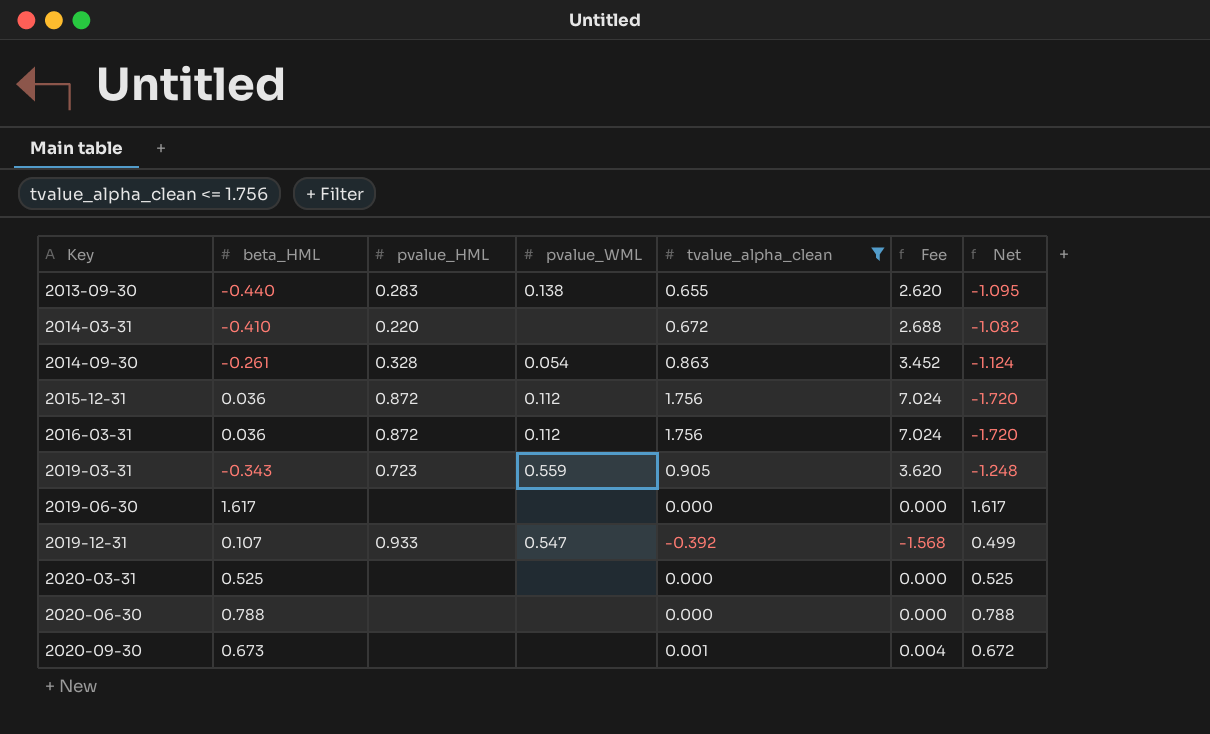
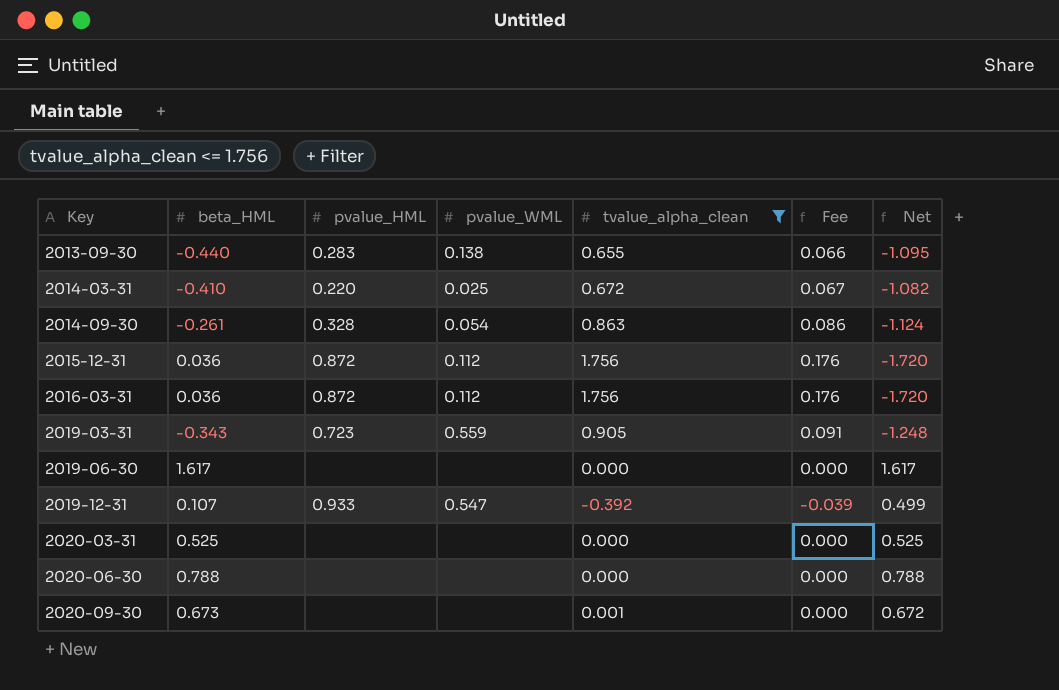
column Fee | formula: [tvalue_alpha_clean] * 4 -> [tvalue_alpha_clean] * 0.1
2014-03-31 | pvalue_WML: none -> 0.025

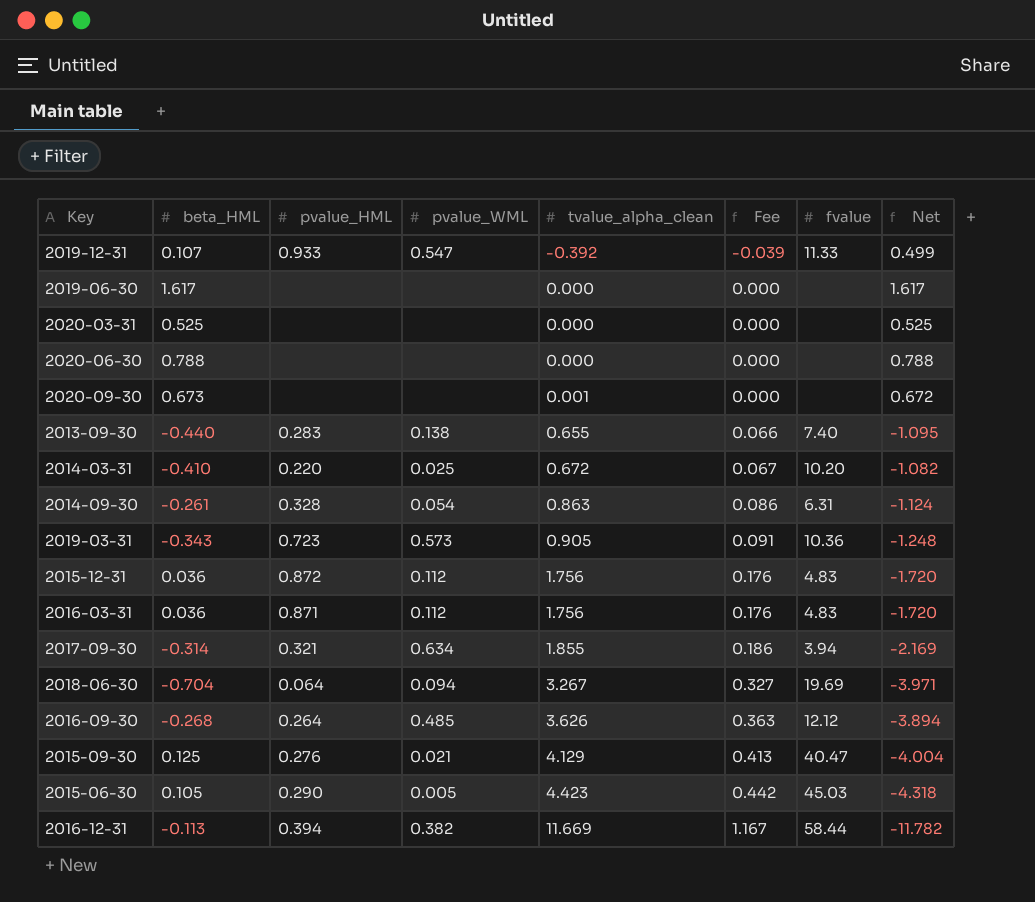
filter: tvalue_alpha_clean <= 1.756 -> none
row order: Key ascending -> tvalue_alpha_clean ascending
column fvalue | position: none -> 7
2019-03-31 | pvalue_WML: 0.559 -> 0.573
2016-03-31 | pvalue_HML: 0.872 -> 0.871

